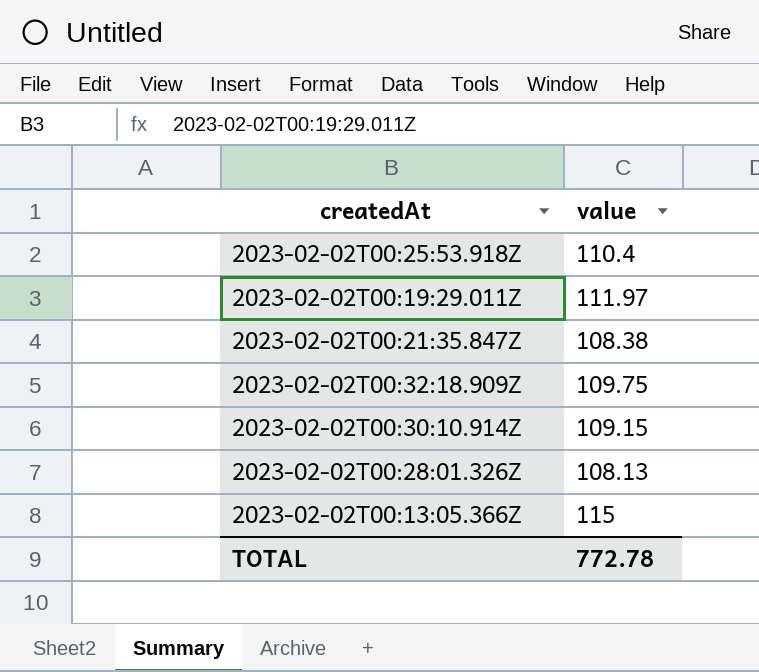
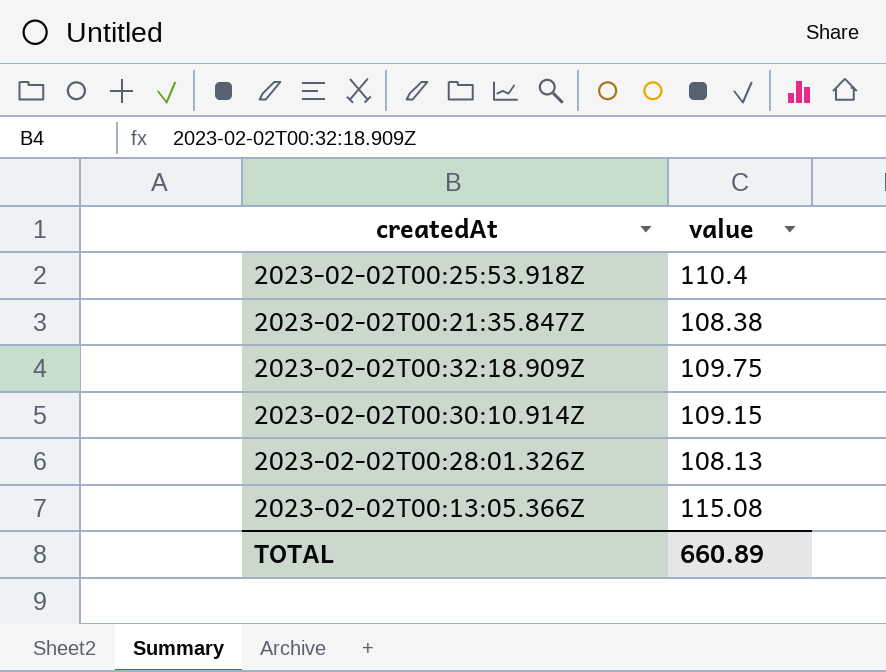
row 2023-02-02T00:19:29.011Z: 111.97 -> none
2023-02-02T00:13:05.366Z | value: 115 -> 115.08
TOTAL | value: 772.78 -> 660.89

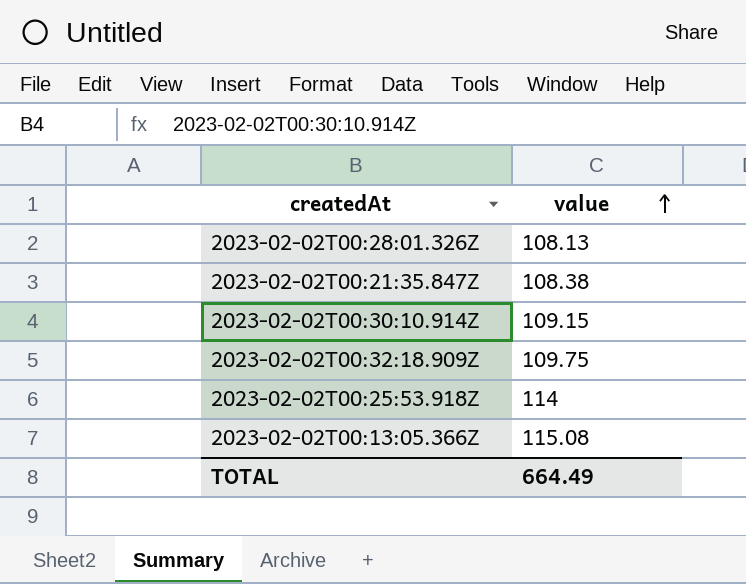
row order: none -> value ascending
2023-02-02T00:25:53.918Z | value: 110.4 -> 114
TOTAL | value: 660.89 -> 664.49

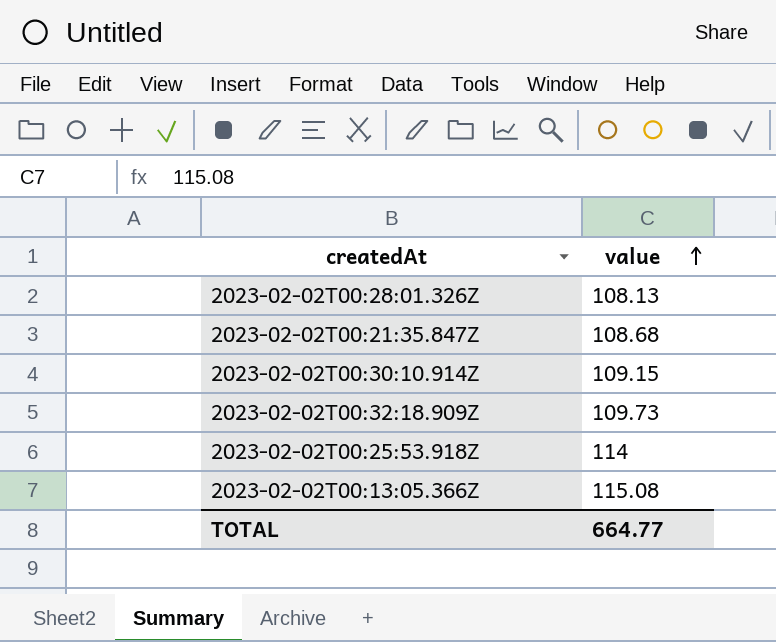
2023-02-02T00:21:35.847Z | value: 108.38 -> 108.68
2023-02-02T00:32:18.909Z | value: 109.75 -> 109.73
TOTAL | value: 664.49 -> 664.77

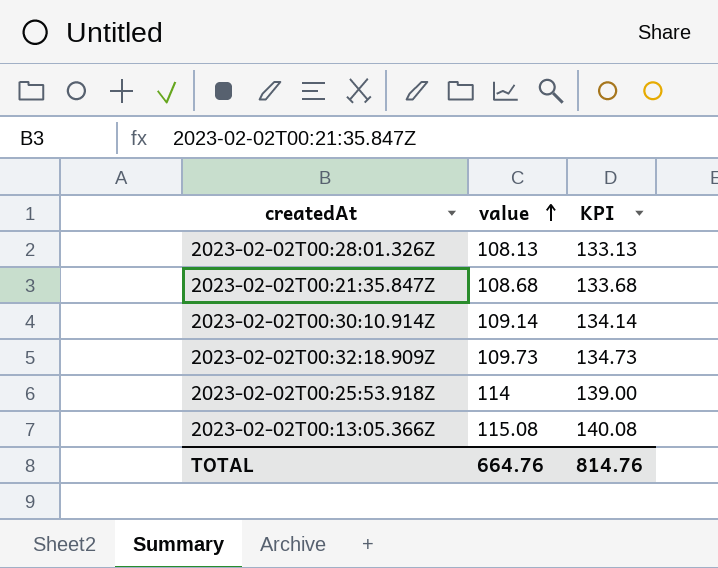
column KPI | formula: none -> [value] + 25
2023-02-02T00:30:10.914Z | value: 109.15 -> 109.14
TOTAL | value: 664.77 -> 664.76

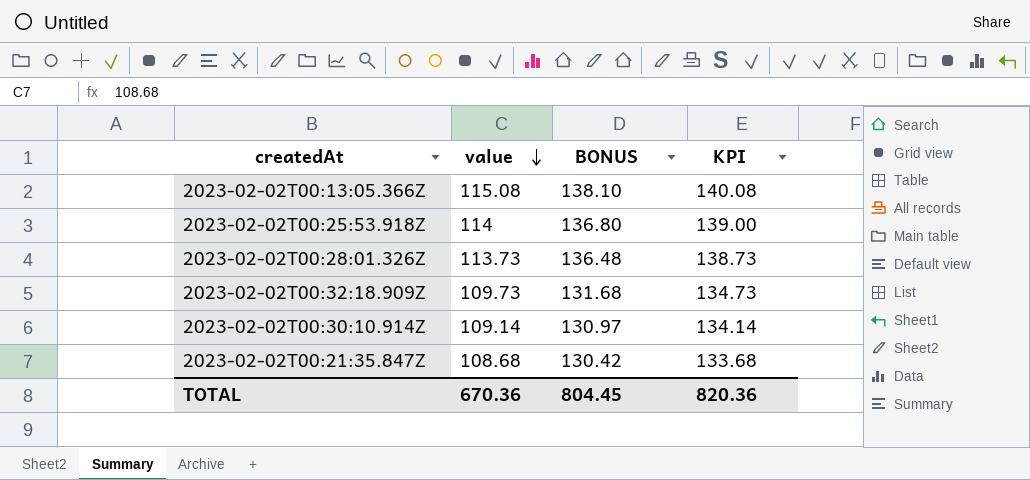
row order: value ascending -> value descending
column BONUS | formula: none -> [value] * 1.2
2023-02-02T00:28:01.326Z | value: 108.13 -> 113.73
2023-02-02T00:28:01.326Z | KPI: 133.13 -> 138.73
TOTAL | value: 664.76 -> 670.36
TOTAL | KPI: 814.76 -> 820.36

